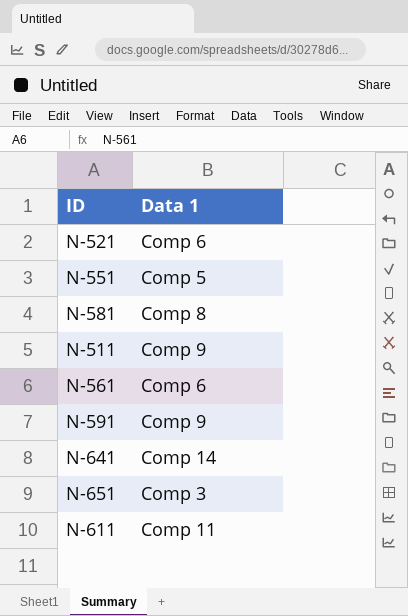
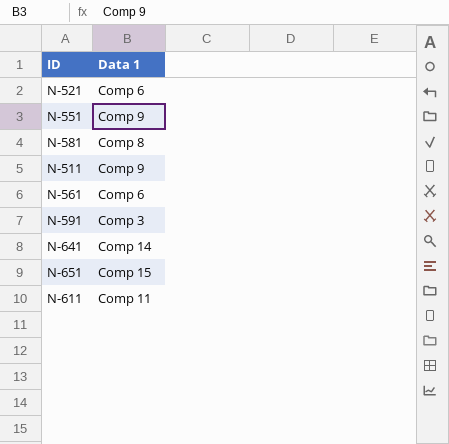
N-551 | Data 1: Comp 5 -> Comp 9
N-591 | Data 1: Comp 9 -> Comp 3
N-651 | Data 1: Comp 3 -> Comp 15

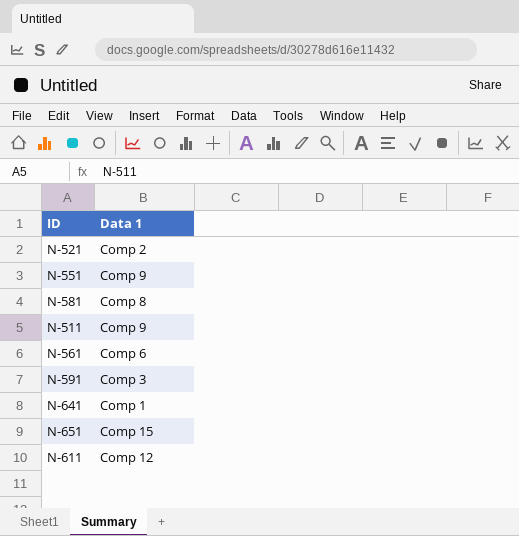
N-521 | Data 1: Comp 6 -> Comp 2
N-641 | Data 1: Comp 14 -> Comp 1
N-611 | Data 1: Comp 11 -> Comp 12

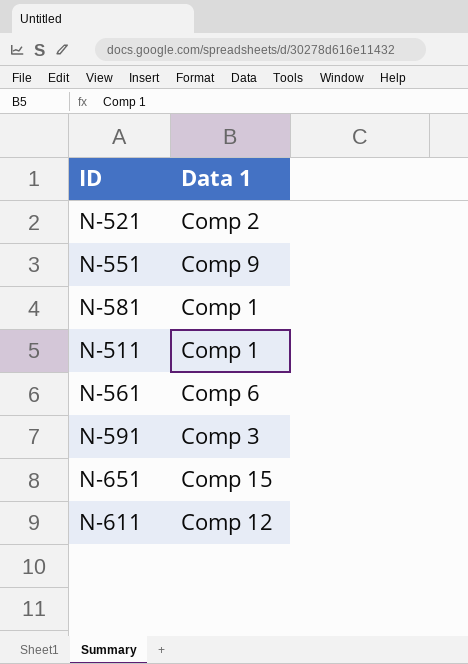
row N-641: Comp 1 -> none
N-581 | Data 1: Comp 8 -> Comp 1
N-511 | Data 1: Comp 9 -> Comp 1

